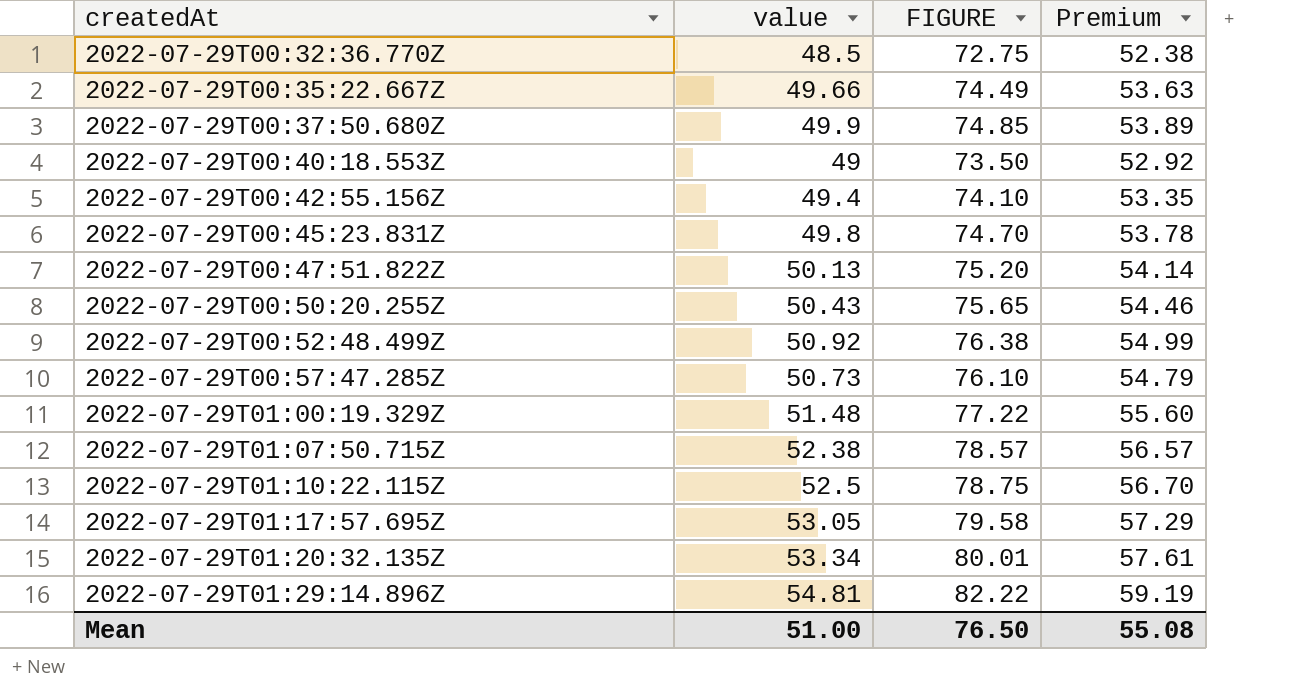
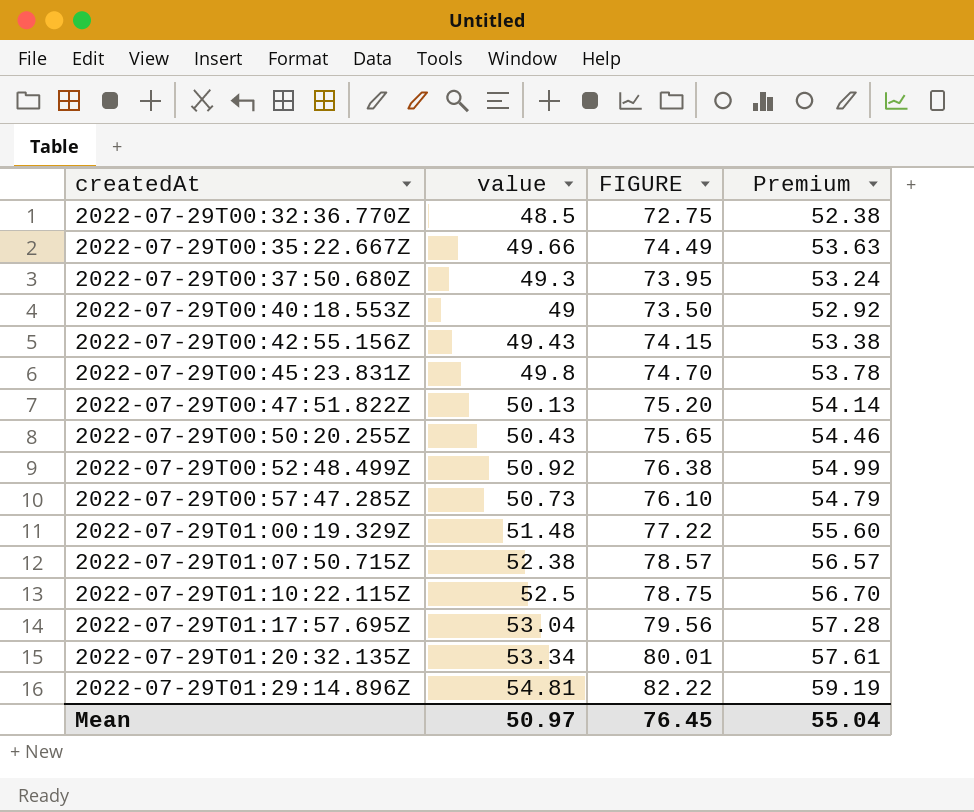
2022-07-29T00:37:50.680Z | value: 49.9 -> 49.3
2022-07-29T00:37:50.680Z | FIGURE: 74.85 -> 73.95
2022-07-29T00:37:50.680Z | Premium: 53.89 -> 53.24
2022-07-29T00:42:55.156Z | value: 49.4 -> 49.43
2022-07-29T00:42:55.156Z | FIGURE: 74.10 -> 74.15
2022-07-29T00:42:55.156Z | Premium: 53.35 -> 53.38
2022-07-29T01:17:57.695Z | value: 53.05 -> 53.04
2022-07-29T01:17:57.695Z | FIGURE: 79.58 -> 79.56
2022-07-29T01:17:57.695Z | Premium: 57.29 -> 57.28
Mean | value: 51.00 -> 50.97
Mean | FIGURE: 76.50 -> 76.45
Mean | Premium: 55.08 -> 55.04

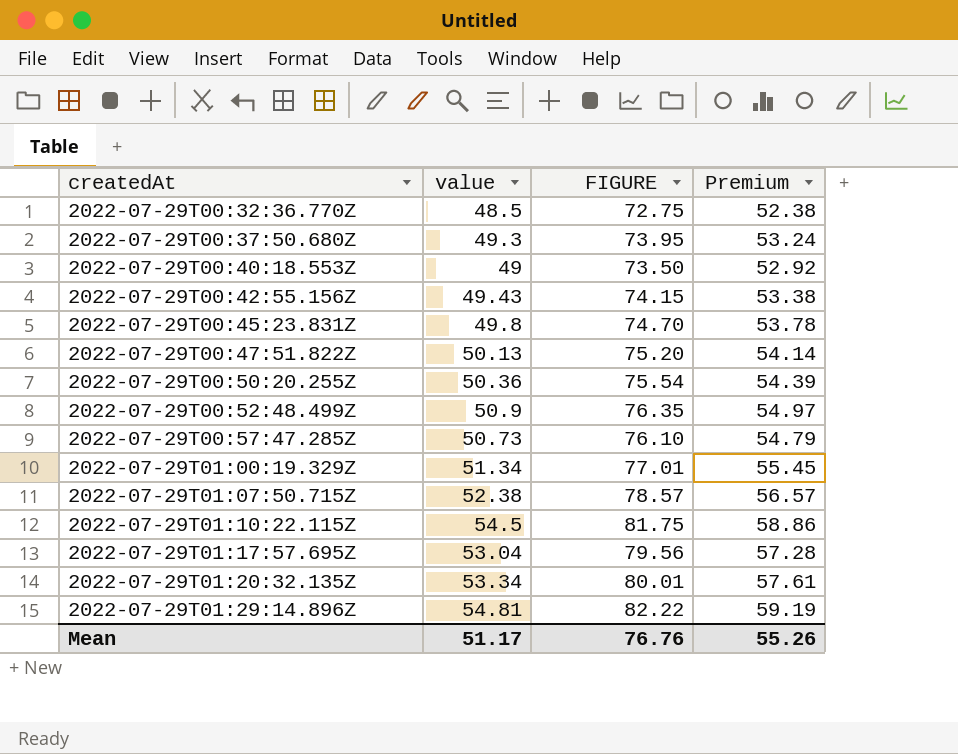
row 2022-07-29T00:35:22.667Z: 49.66 | 74.49 | 53.63 -> none
2022-07-29T00:50:20.255Z | value: 50.43 -> 50.36
2022-07-29T00:50:20.255Z | FIGURE: 75.65 -> 75.54
2022-07-29T00:50:20.255Z | Premium: 54.46 -> 54.39
2022-07-29T00:52:48.499Z | value: 50.92 -> 50.9
2022-07-29T00:52:48.499Z | FIGURE: 76.38 -> 76.35
2022-07-29T00:52:48.499Z | Premium: 54.99 -> 54.97
2022-07-29T01:00:19.329Z | value: 51.48 -> 51.34
2022-07-29T01:00:19.329Z | FIGURE: 77.22 -> 77.01
2022-07-29T01:00:19.329Z | Premium: 55.60 -> 55.45
2022-07-29T01:10:22.115Z | value: 52.5 -> 54.5
2022-07-29T01:10:22.115Z | FIGURE: 78.75 -> 81.75
2022-07-29T01:10:22.115Z | Premium: 56.70 -> 58.86
Mean | value: 50.97 -> 51.17
Mean | FIGURE: 76.45 -> 76.76
Mean | Premium: 55.04 -> 55.26

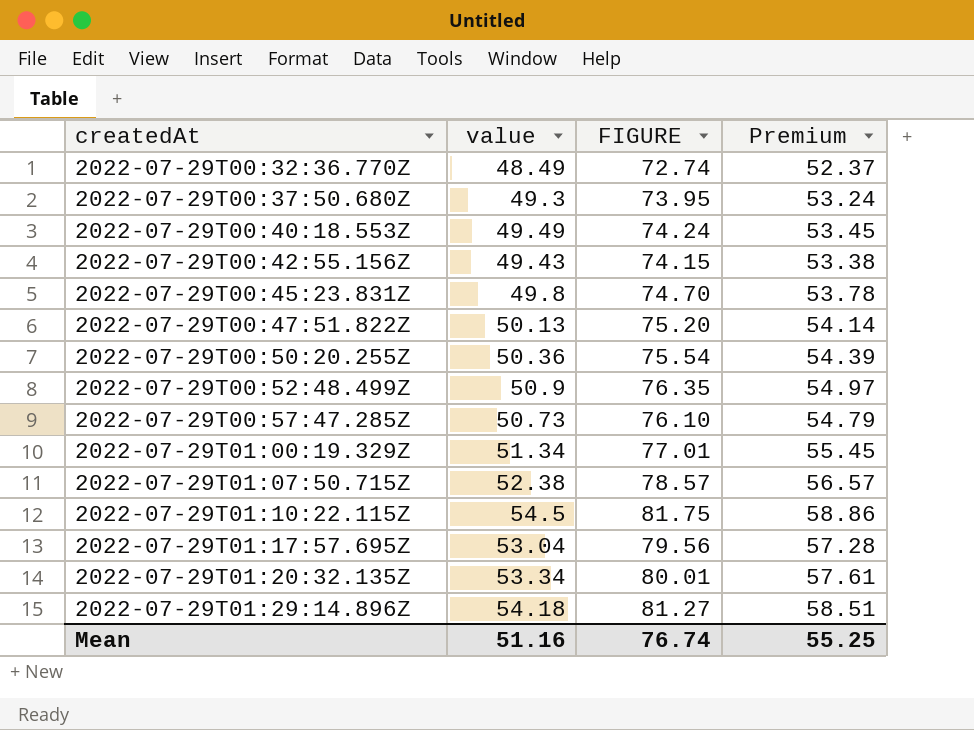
2022-07-29T00:32:36.770Z | value: 48.5 -> 48.49
2022-07-29T00:32:36.770Z | FIGURE: 72.75 -> 72.74
2022-07-29T00:32:36.770Z | Premium: 52.38 -> 52.37
2022-07-29T00:40:18.553Z | value: 49 -> 49.49
2022-07-29T00:40:18.553Z | FIGURE: 73.50 -> 74.24
2022-07-29T00:40:18.553Z | Premium: 52.92 -> 53.45
2022-07-29T01:29:14.896Z | value: 54.81 -> 54.18
2022-07-29T01:29:14.896Z | FIGURE: 82.22 -> 81.27
2022-07-29T01:29:14.896Z | Premium: 59.19 -> 58.51
Mean | value: 51.17 -> 51.16
Mean | FIGURE: 76.76 -> 76.74
Mean | Premium: 55.26 -> 55.25

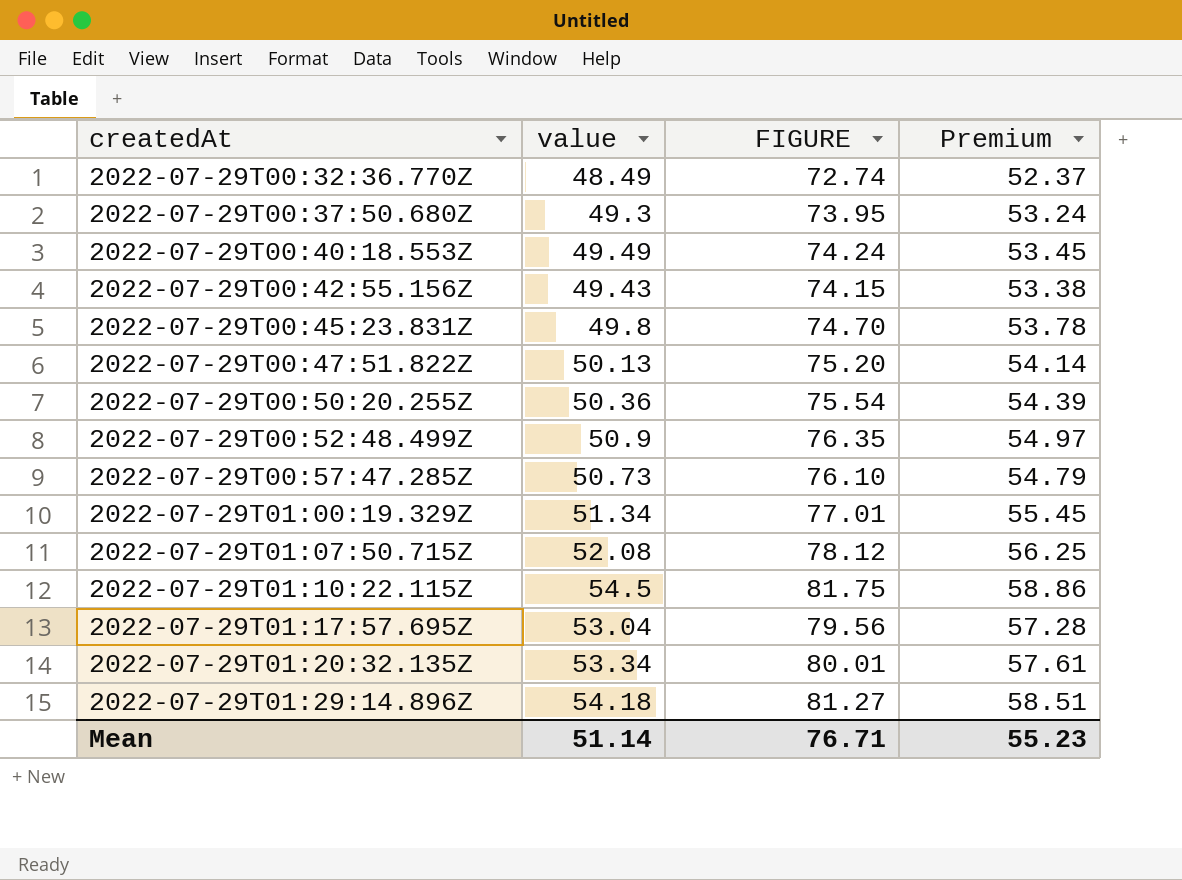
2022-07-29T01:07:50.715Z | value: 52.38 -> 52.08
2022-07-29T01:07:50.715Z | FIGURE: 78.57 -> 78.12
2022-07-29T01:07:50.715Z | Premium: 56.57 -> 56.25
Mean | value: 51.16 -> 51.14
Mean | FIGURE: 76.74 -> 76.71
Mean | Premium: 55.25 -> 55.23

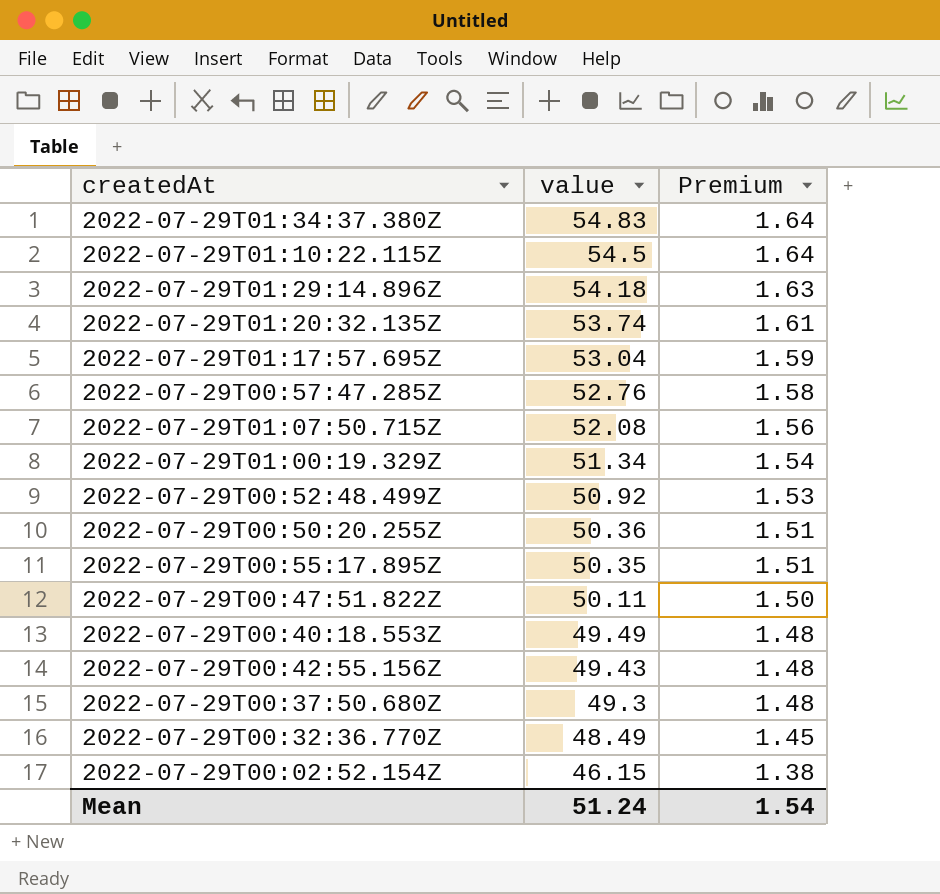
row order: createdAt ascending -> value descending
column FIGURE | formula: [value] * 1.5 -> none
column Premium | formula: [value] * 1.08 -> [value] * 0.03
row 2022-07-29T00:45:23.831Z: 49.8 | 74.70 | 53.78 -> none
row 2022-07-29T01:34:37.380Z: none -> 54.83 | 1.64
2022-07-29T01:20:32.135Z | value: 53.34 -> 53.74
2022-07-29T00:57:47.285Z | value: 50.73 -> 52.76
2022-07-29T00:52:48.499Z | value: 50.9 -> 50.92
row 2022-07-29T00:55:17.895Z: none -> 50.35 | 1.51
2022-07-29T00:47:51.822Z | value: 50.13 -> 50.11
row 2022-07-29T00:02:52.154Z: none -> 46.15 | 1.38
Mean | value: 51.14 -> 51.24
Mean | Premium: 55.23 -> 1.54

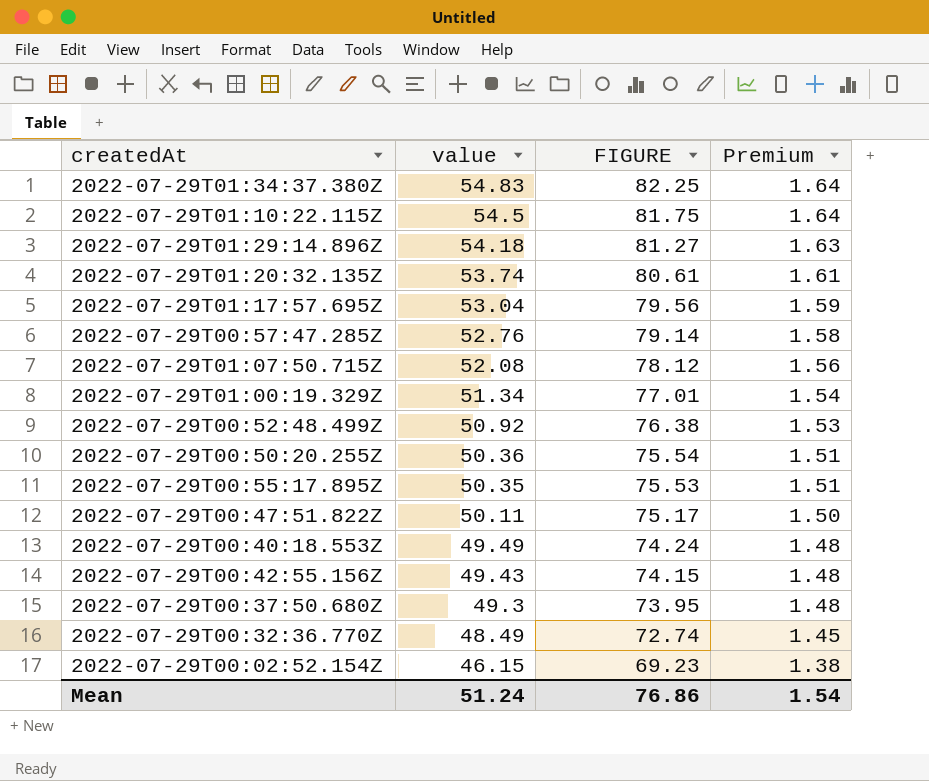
column FIGURE | formula: none -> [value] * 1.5

